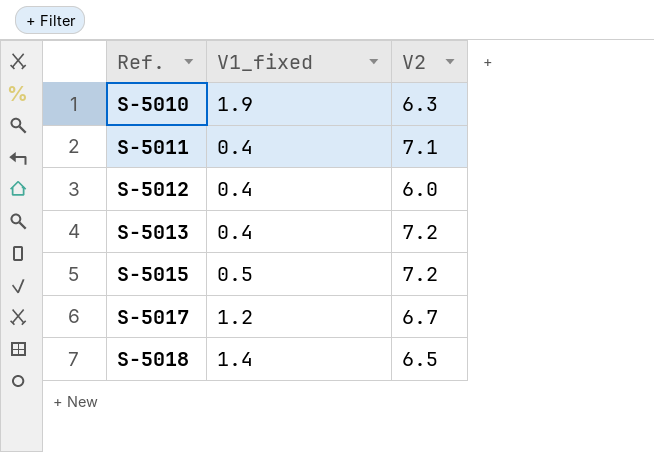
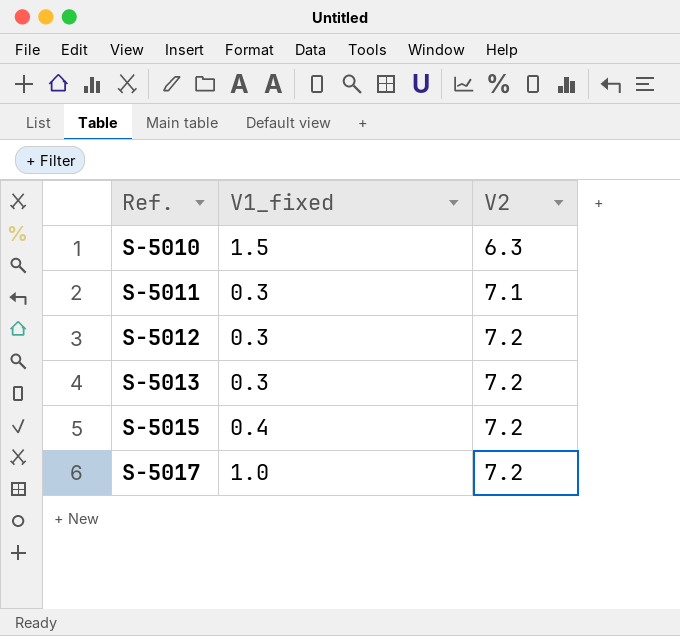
row S-5018: 1.4 | 6.5 -> none
S-5010 | V1_fixed: 1.9 -> 1.5
S-5011 | V1_fixed: 0.4 -> 0.3
S-5012 | V1_fixed: 0.4 -> 0.3
S-5012 | V2: 6.0 -> 7.2
S-5013 | V1_fixed: 0.4 -> 0.3
S-5015 | V1_fixed: 0.5 -> 0.4
S-5017 | V1_fixed: 1.2 -> 1.0
S-5017 | V2: 6.7 -> 7.2

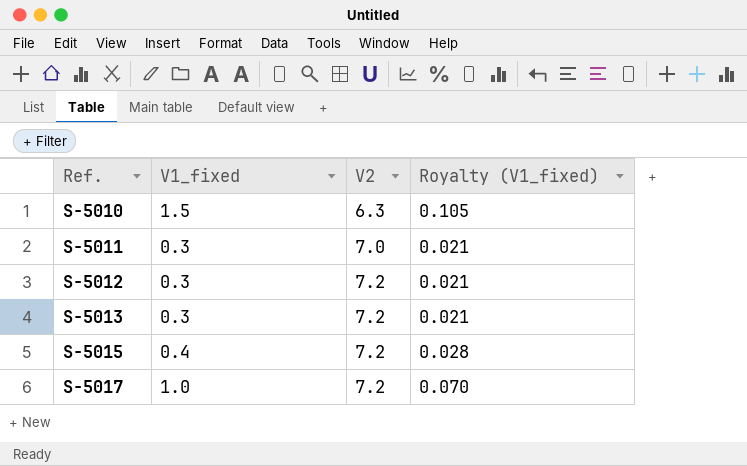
column Royalty (V1_fixed) | formula: none -> [V1_fixed] * 0.07
S-5011 | V2: 7.1 -> 7.0

